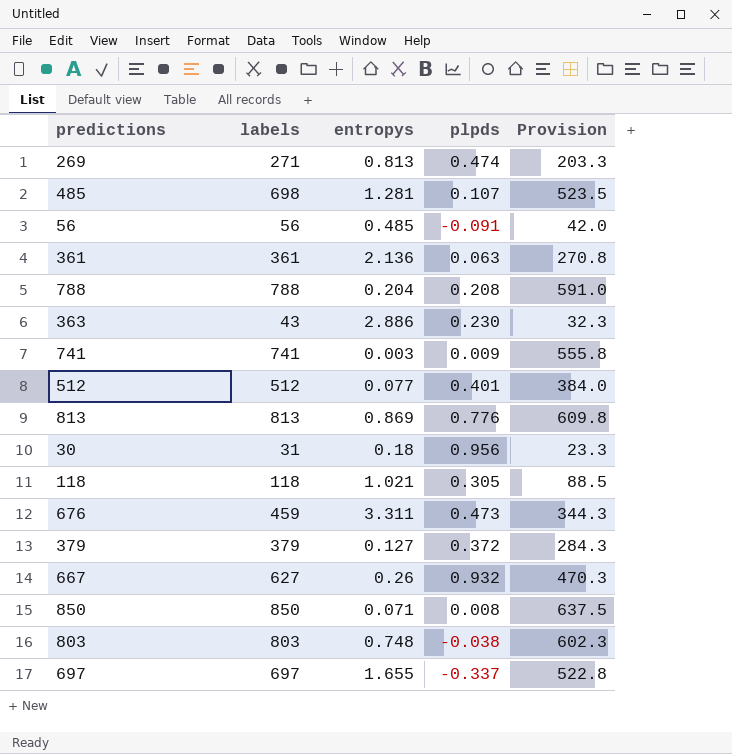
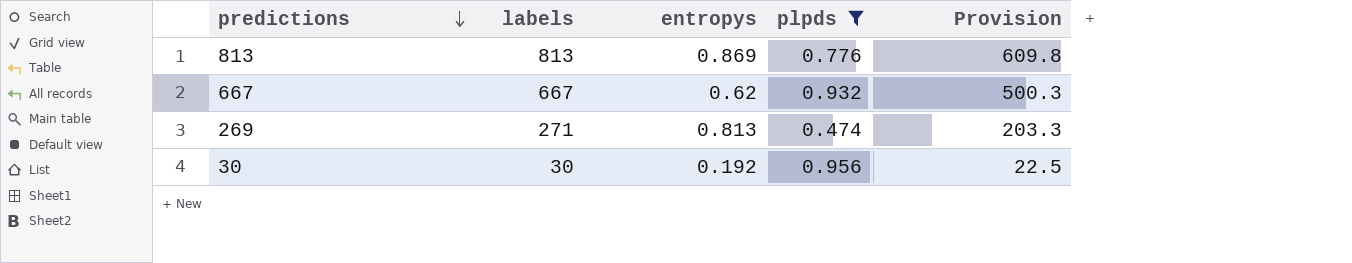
filter: none -> plpds >= 0.474
row order: none -> predictions descending
667 | labels: 627 -> 667
667 | entropys: 0.26 -> 0.62
667 | Provision: 470.3 -> 500.3
30 | labels: 31 -> 30
30 | entropys: 0.18 -> 0.192
30 | Provision: 23.3 -> 22.5

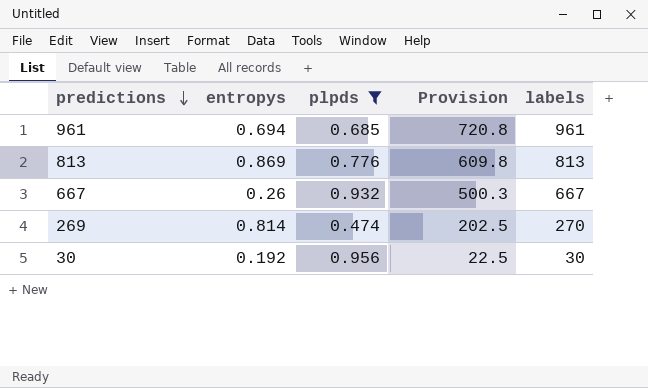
column labels | position: 2 -> 5
row 961: none -> 0.694 | 0.685 | 720.8 | 961
667 | entropys: 0.62 -> 0.26
269 | entropys: 0.813 -> 0.814
269 | Provision: 203.3 -> 202.5
269 | labels: 271 -> 270

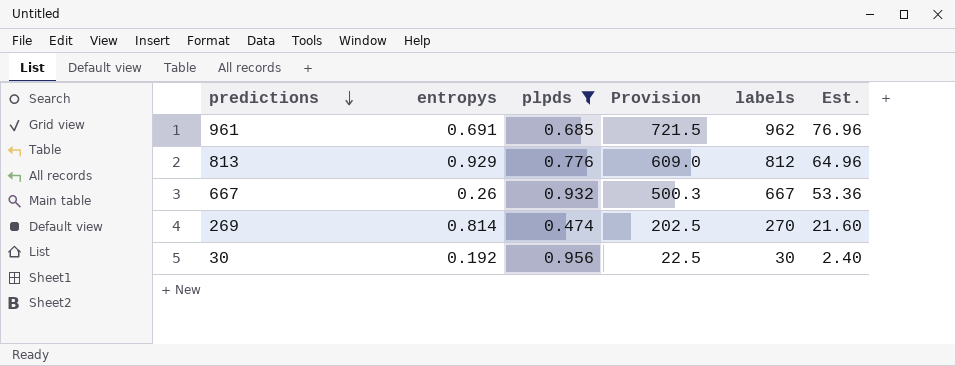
column Est. | formula: none -> [labels] * 0.08
961 | entropys: 0.694 -> 0.691
961 | Provision: 720.8 -> 721.5
961 | labels: 961 -> 962
813 | entropys: 0.869 -> 0.929
813 | Provision: 609.8 -> 609.0
813 | labels: 813 -> 812

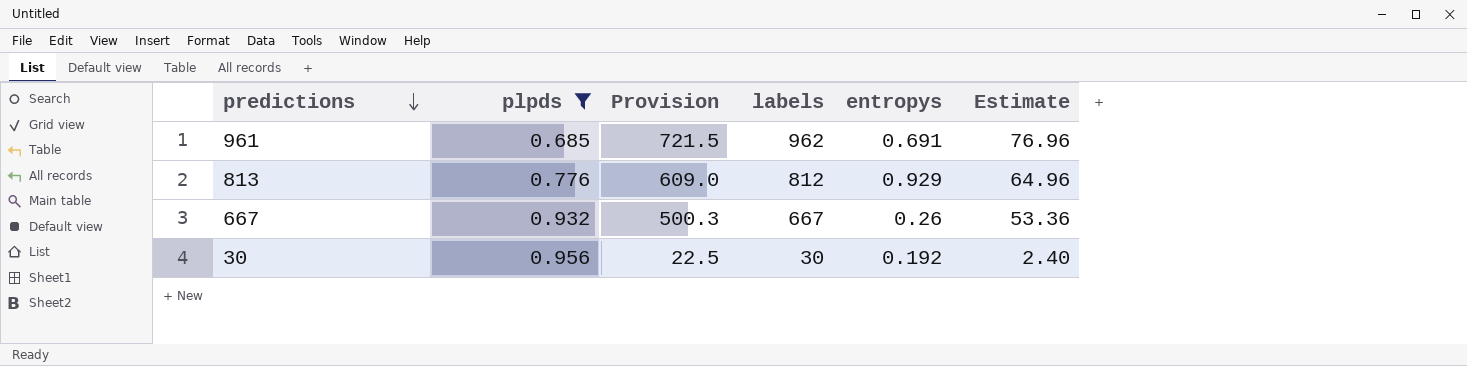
column entropys | position: 2 -> 5
column name: Est. -> Estimate
row 269: 0.814 | 0.474 | 202.5 | 270 | 21.60 -> none

